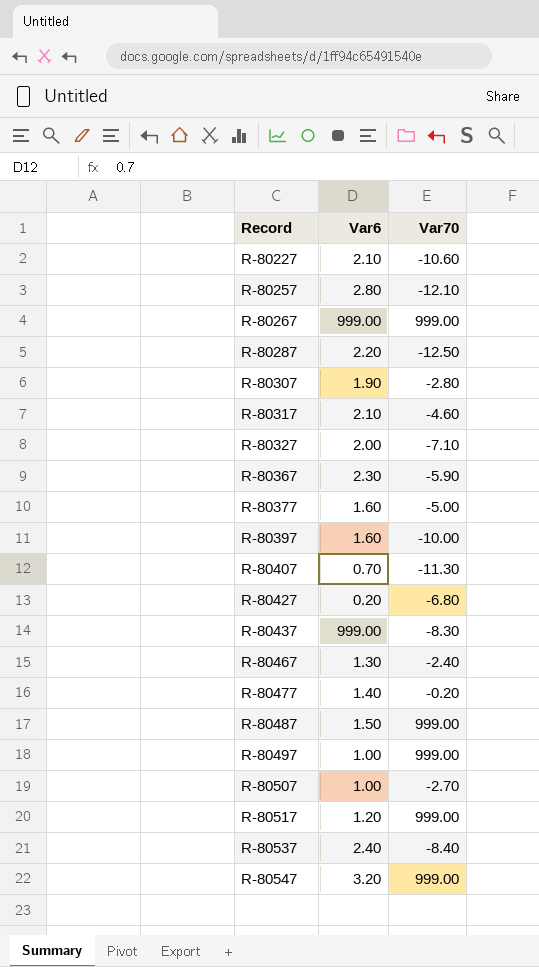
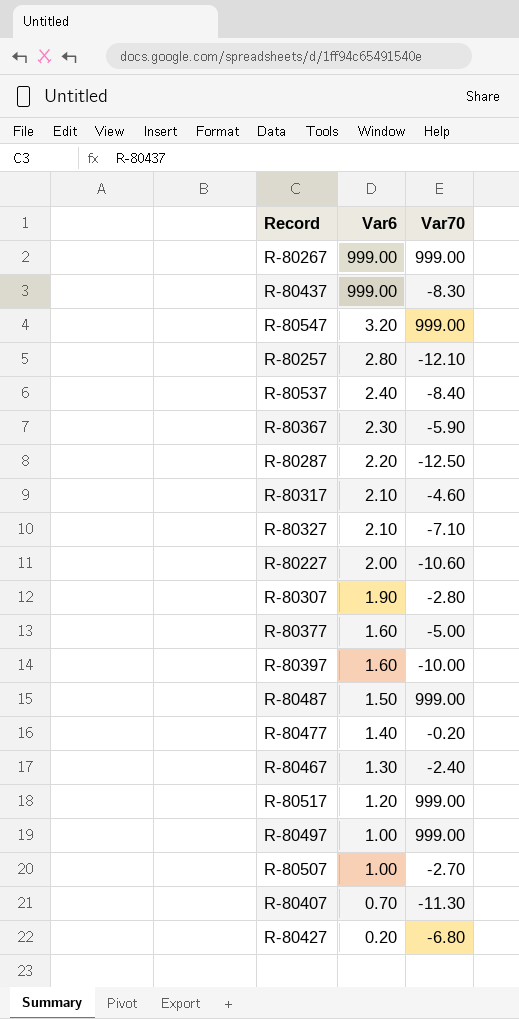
row order: Record ascending -> Var6 descending
R-80327 | Var6: 2.00 -> 2.10
R-80227 | Var6: 2.10 -> 2.00

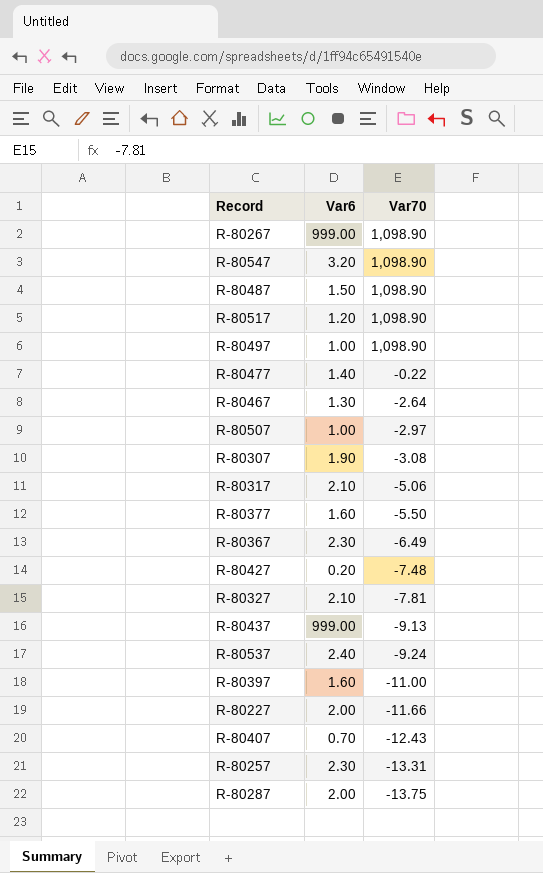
row order: Var6 descending -> Var70 descending
R-80267 | Var70: 999.00 -> 1,098.90
R-80547 | Var70: 999.00 -> 1,098.90
R-80487 | Var70: 999.00 -> 1,098.90
R-80517 | Var70: 999.00 -> 1,098.90
R-80497 | Var70: 999.00 -> 1,098.90
R-80477 | Var70: -0.20 -> -0.22
R-80467 | Var70: -2.40 -> -2.64
R-80507 | Var70: -2.70 -> -2.97
R-80307 | Var70: -2.80 -> -3.08
R-80317 | Var70: -4.60 -> -5.06
R-80377 | Var70: -5.00 -> -5.50
R-80367 | Var70: -5.90 -> -6.49
R-80427 | Var70: -6.80 -> -7.48
R-80327 | Var70: -7.10 -> -7.81
R-80437 | Var70: -8.30 -> -9.13
R-80537 | Var70: -8.40 -> -9.24
R-80397 | Var70: -10.00 -> -11.00
R-80227 | Var70: -10.60 -> -11.66
R-80407 | Var70: -11.30 -> -12.43
R-80257 | Var6: 2.80 -> 2.30
R-80257 | Var70: -12.10 -> -13.31
R-80287 | Var6: 2.20 -> 2.00
R-80287 | Var70: -12.50 -> -13.75

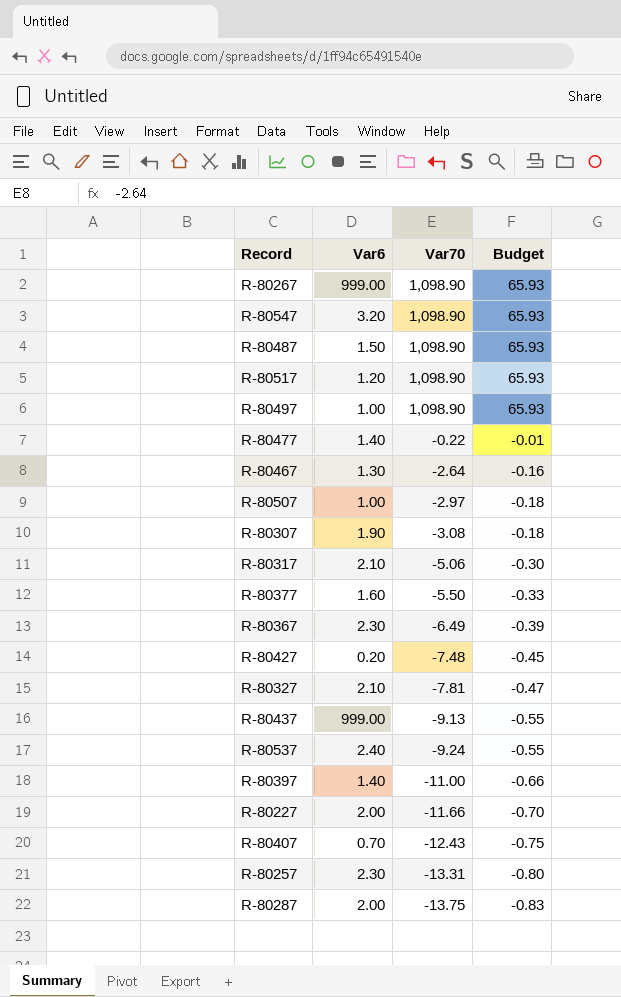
column Budget | formula: none -> [Var70] * 0.06
R-80397 | Var6: 1.60 -> 1.40

